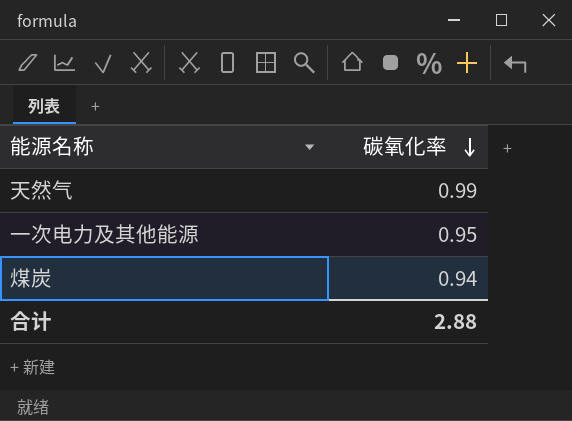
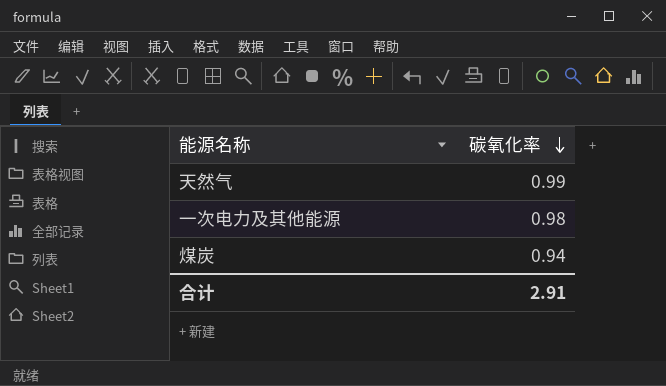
一次电力及其他能源 | 碳氧化率: 0.95 -> 0.98
合计 | 碳氧化率: 2.88 -> 2.91

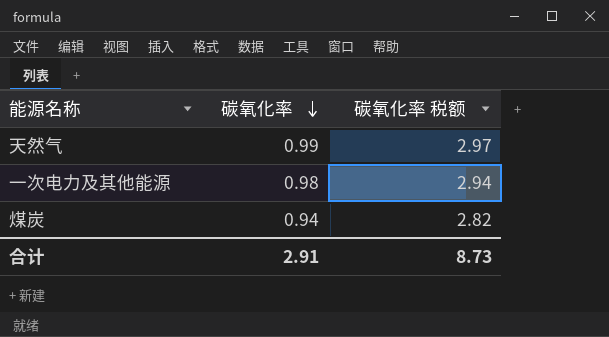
column 碳氧化率 税额 | formula: none -> [碳氧化率] * 3

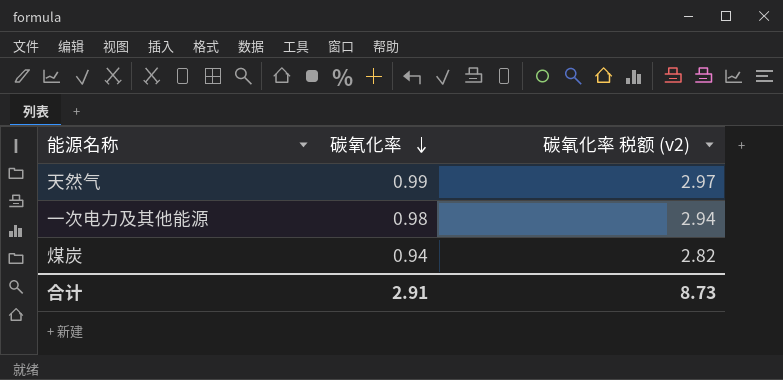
column name: 碳氧化率 税额 -> 碳氧化率 税额 (v2)

